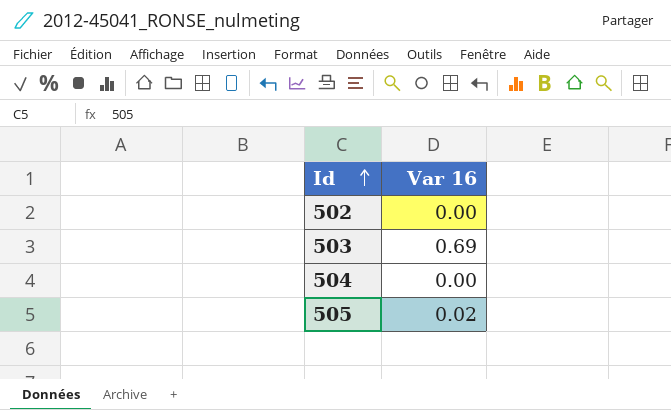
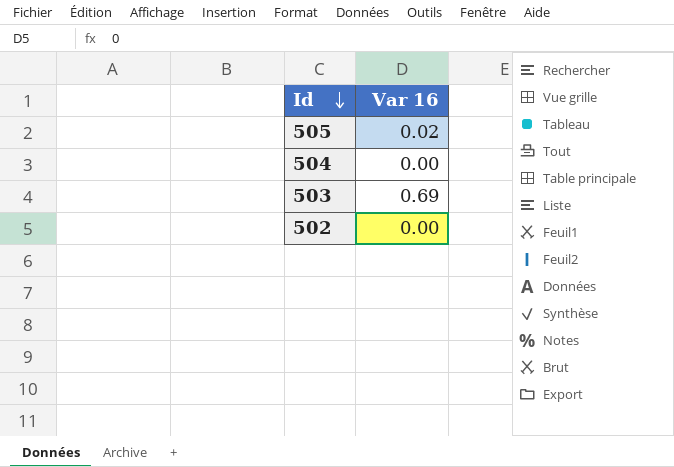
row order: Id ascending -> Id descending

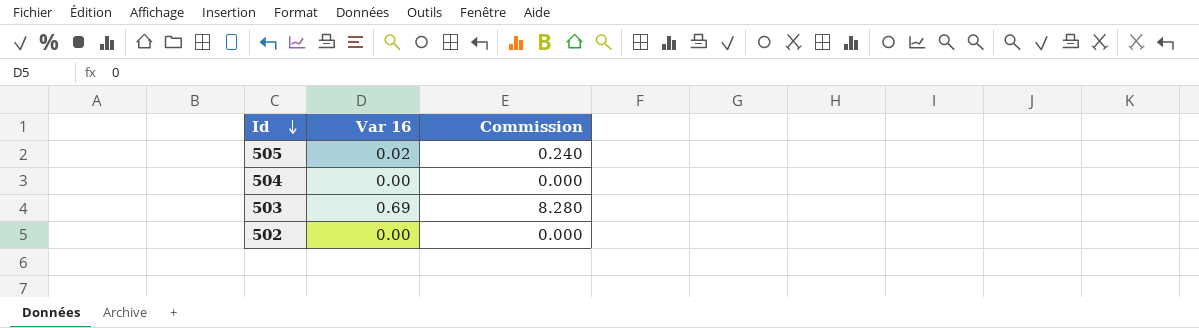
column Commission | formula: none -> [Var 16] * 12

